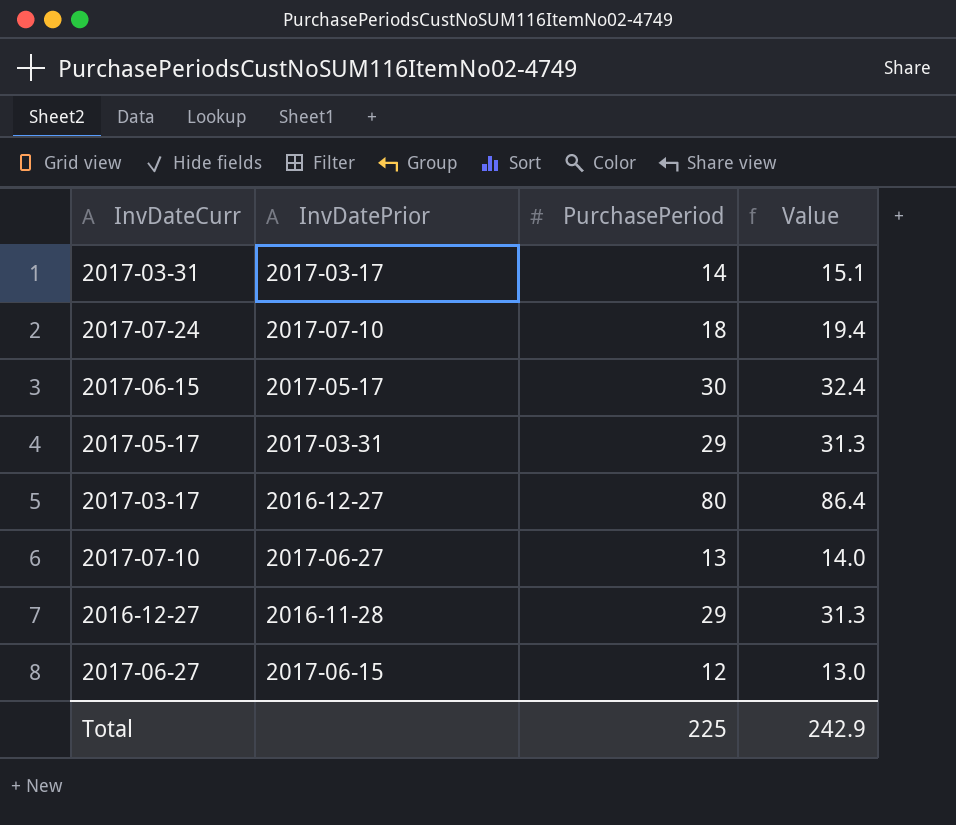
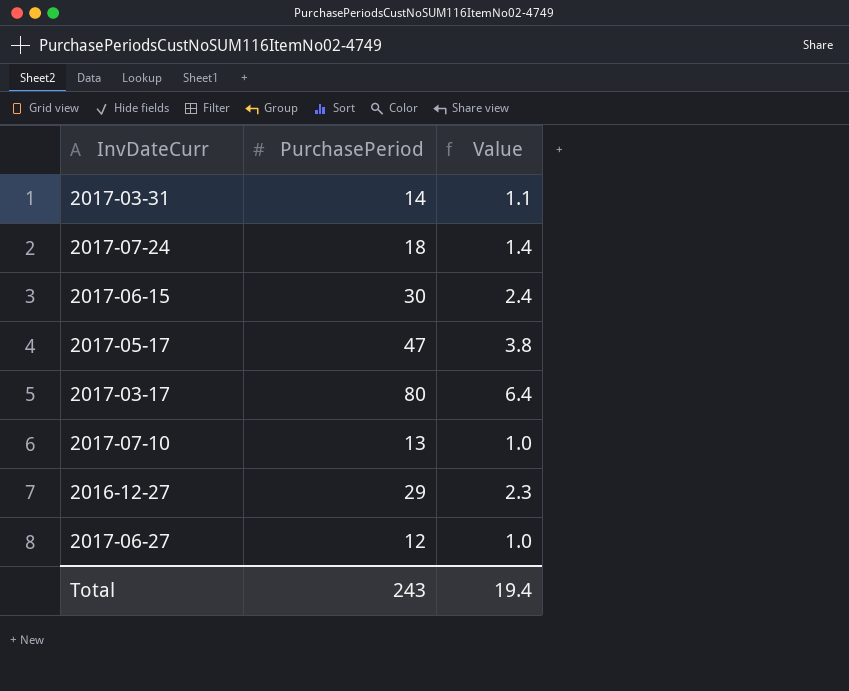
column InvDatePrior | position: 2 -> none
column Value | formula: [PurchasePeriod] * 1.08 -> [PurchasePeriod] * 0.08
2017-05-17 | PurchasePeriod: 29 -> 47
Total | PurchasePeriod: 225 -> 243
Total | Value: 242.9 -> 19.4

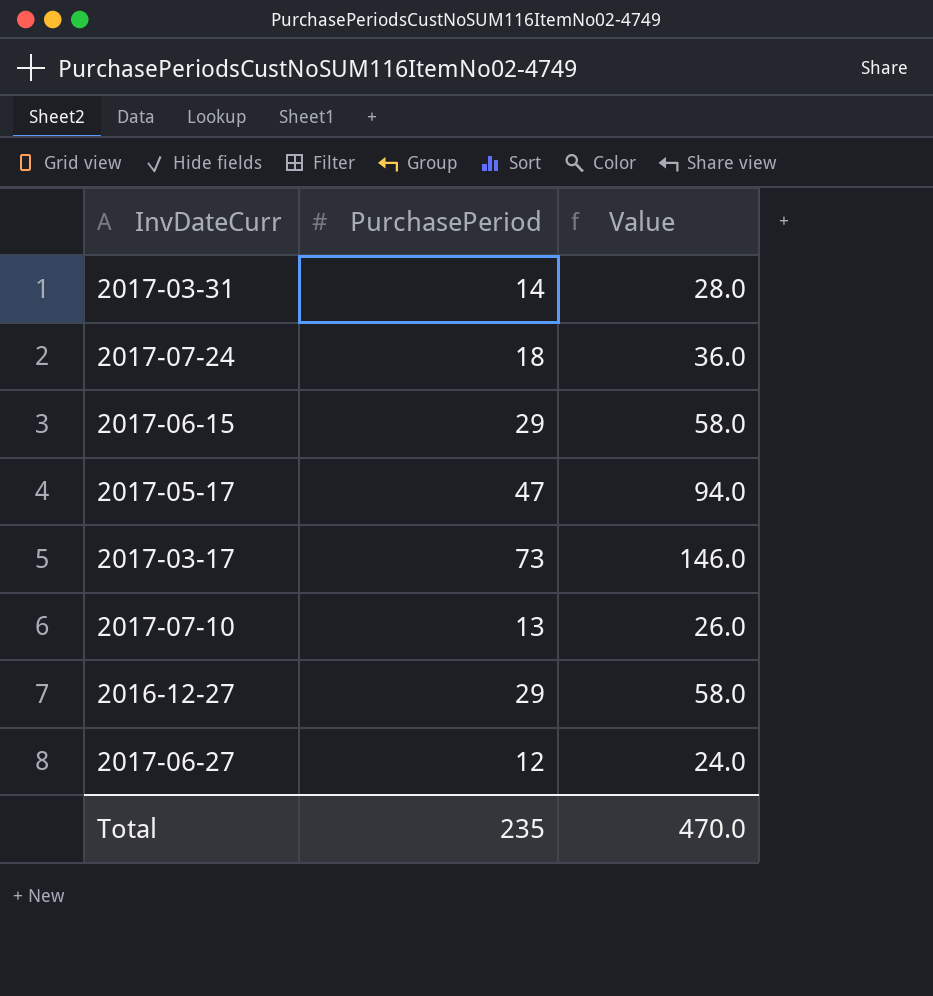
column Value | formula: [PurchasePeriod] * 0.08 -> [PurchasePeriod] * 2
2017-06-15 | PurchasePeriod: 30 -> 29
2017-03-17 | PurchasePeriod: 80 -> 73
Total | PurchasePeriod: 243 -> 235
Total | Value: 19.4 -> 470.0

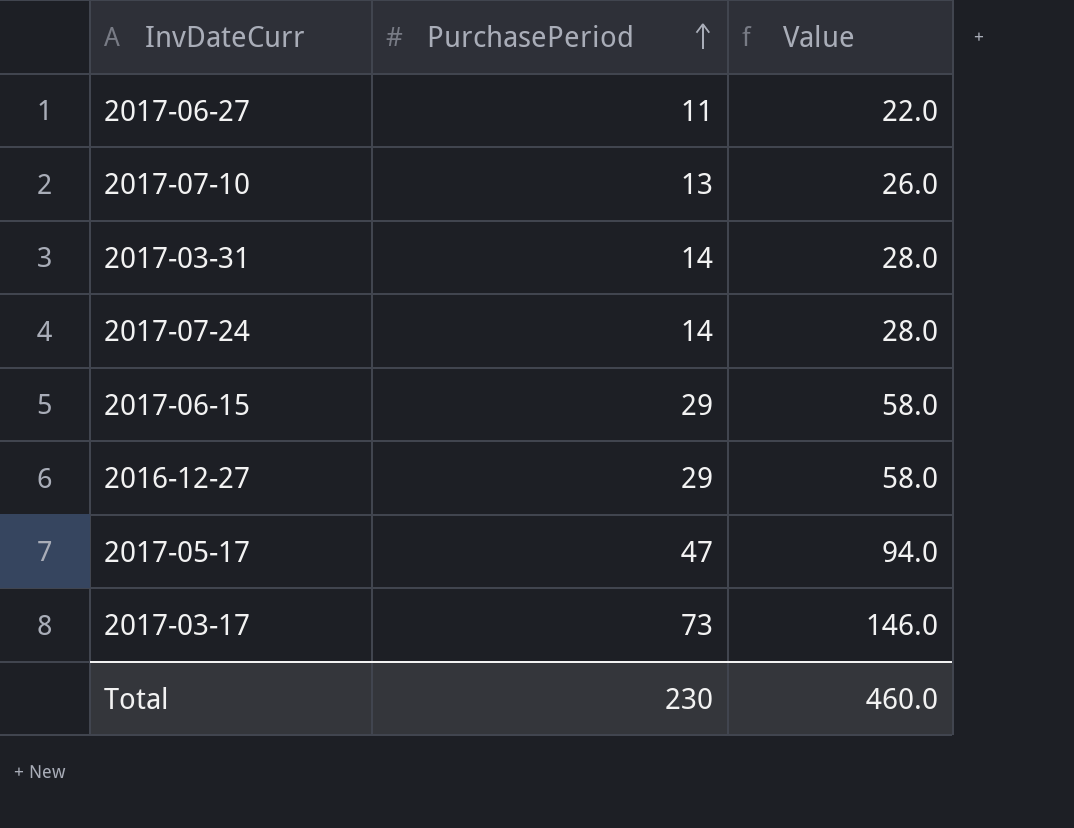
row order: none -> PurchasePeriod ascending
2017-06-27 | PurchasePeriod: 12 -> 11
2017-06-27 | Value: 24.0 -> 22.0
2017-07-24 | PurchasePeriod: 18 -> 14
2017-07-24 | Value: 36.0 -> 28.0
Total | PurchasePeriod: 235 -> 230
Total | Value: 470.0 -> 460.0

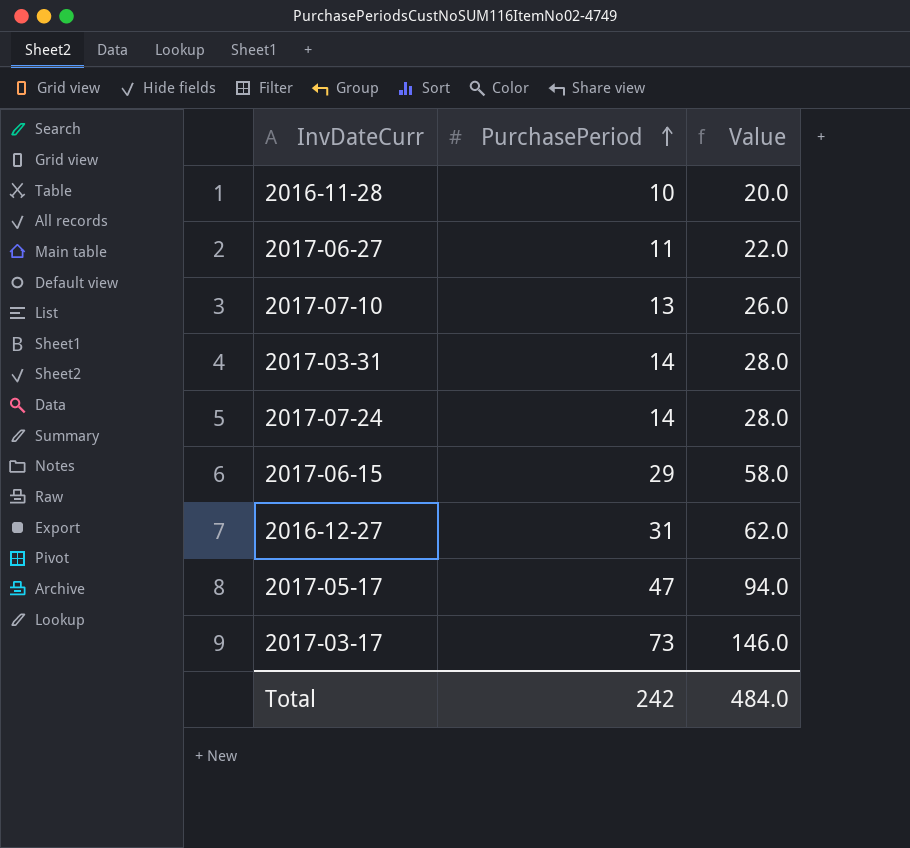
row 2016-11-28: none -> 10 | 20.0
2016-12-27 | PurchasePeriod: 29 -> 31
2016-12-27 | Value: 58.0 -> 62.0
Total | PurchasePeriod: 230 -> 242
Total | Value: 460.0 -> 484.0

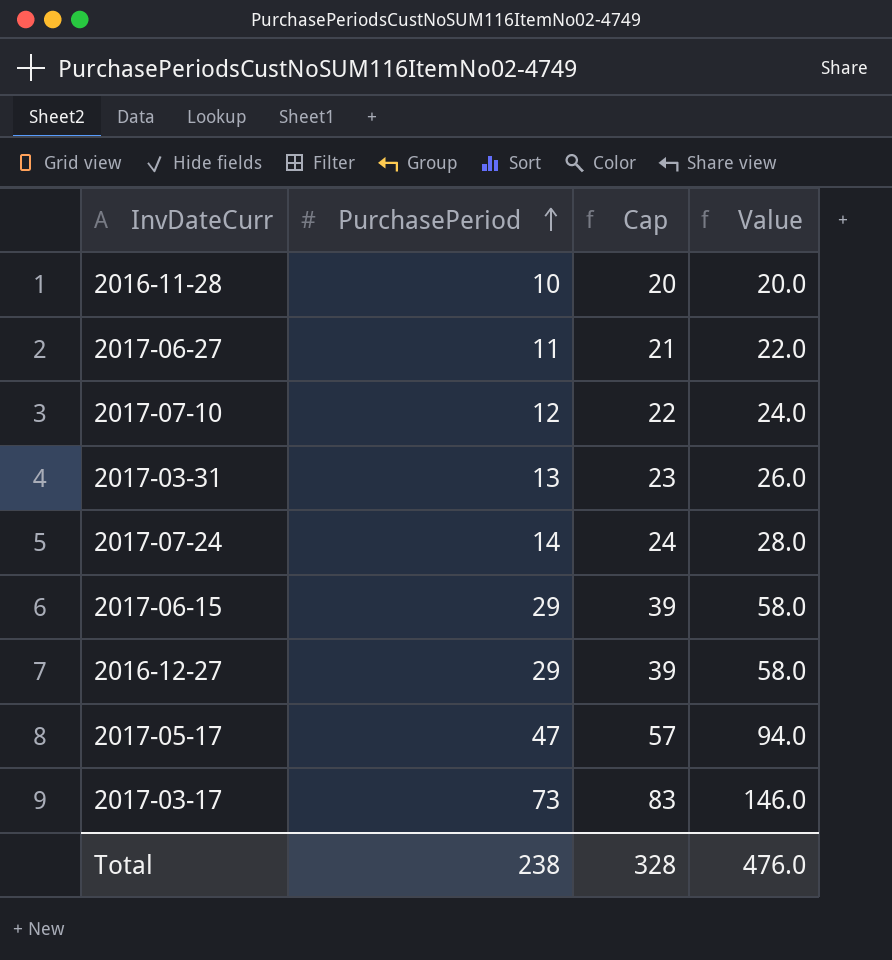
column Cap | formula: none -> [PurchasePeriod] + 10
2017-07-10 | PurchasePeriod: 13 -> 12
2017-07-10 | Value: 26.0 -> 24.0
2017-03-31 | PurchasePeriod: 14 -> 13
2017-03-31 | Value: 28.0 -> 26.0
2016-12-27 | PurchasePeriod: 31 -> 29
2016-12-27 | Value: 62.0 -> 58.0
Total | PurchasePeriod: 242 -> 238
Total | Value: 484.0 -> 476.0

